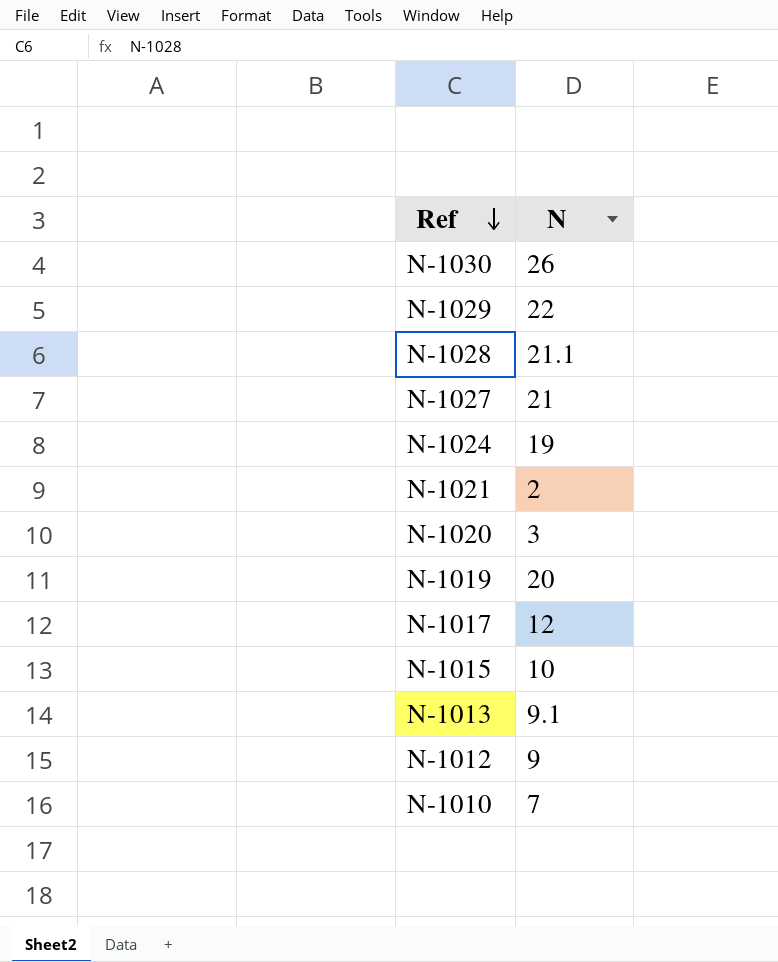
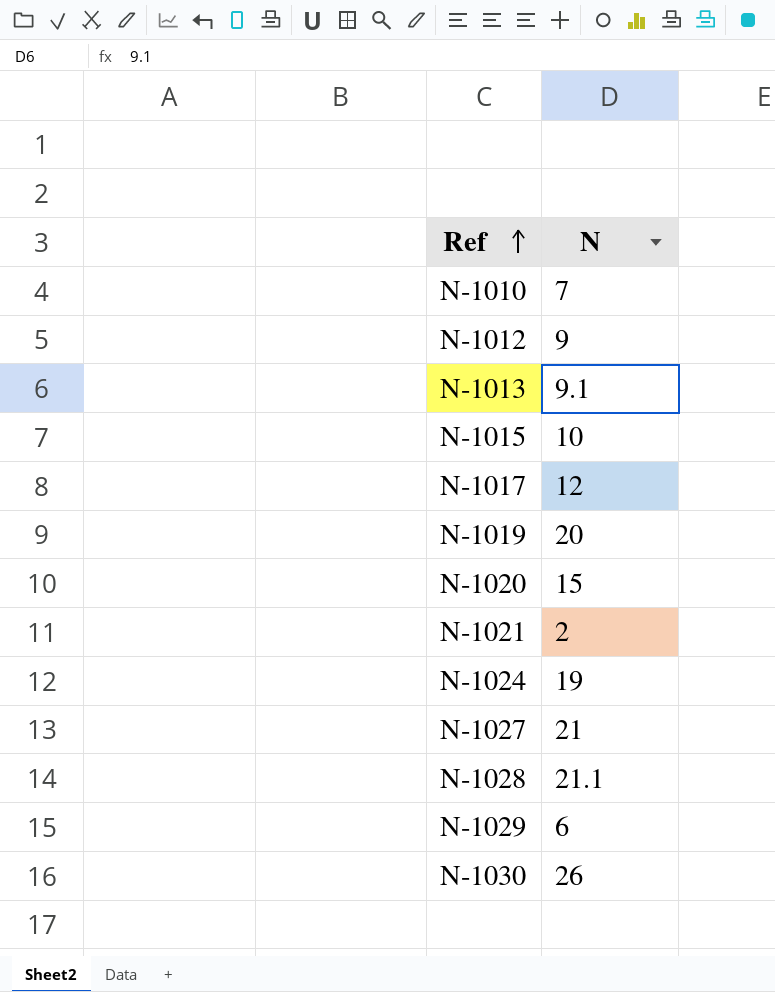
row order: Ref descending -> Ref ascending
N-1020 | N: 3 -> 15
N-1029 | N: 22 -> 6

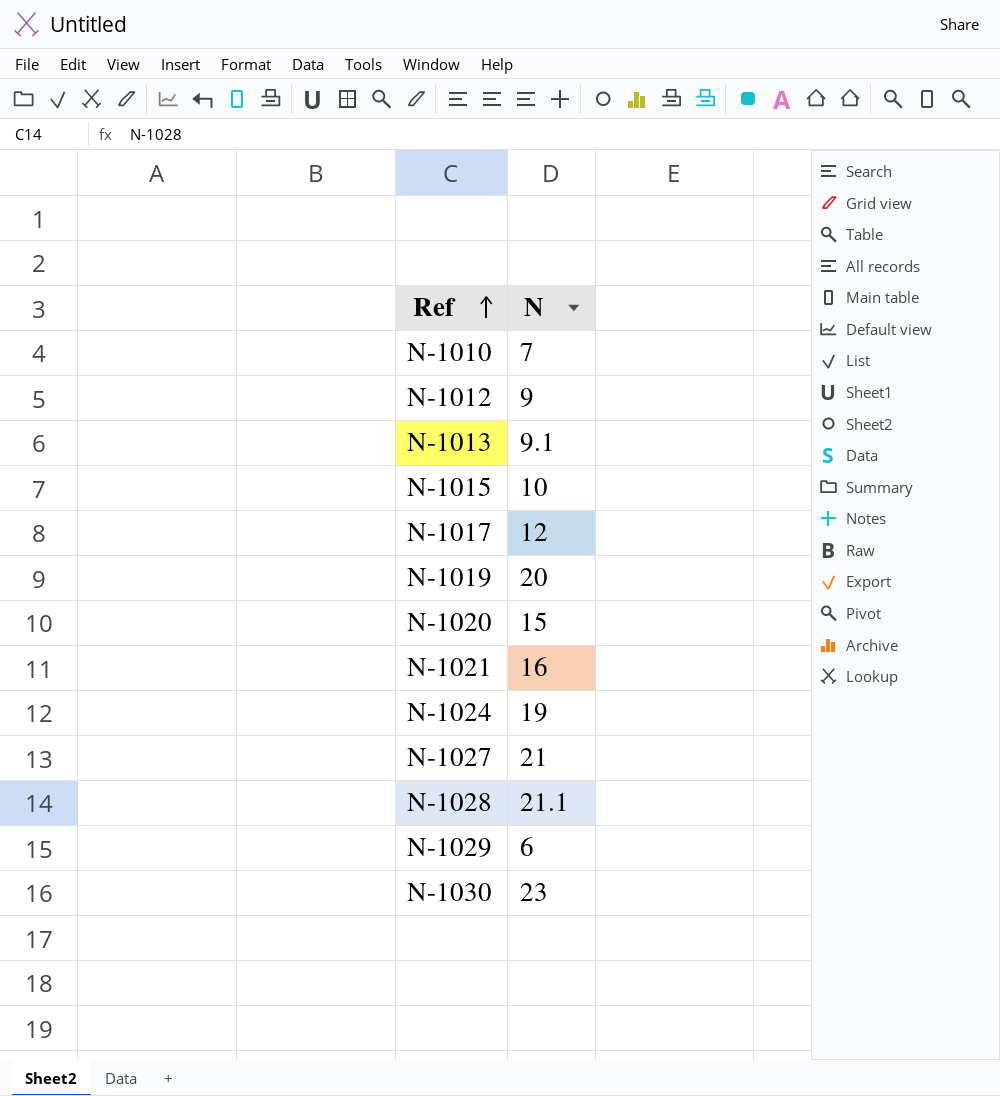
N-1021 | N: 2 -> 16
N-1030 | N: 26 -> 23

